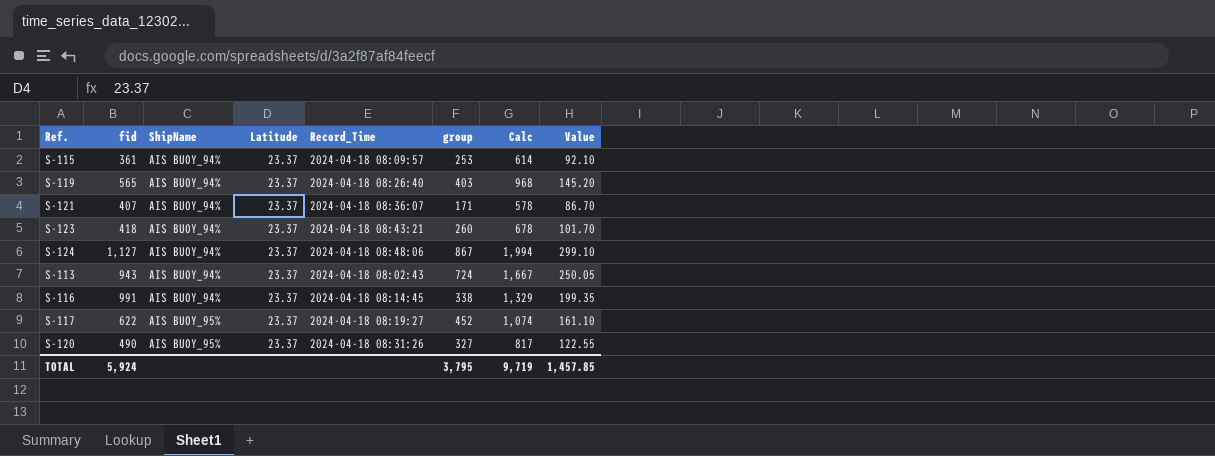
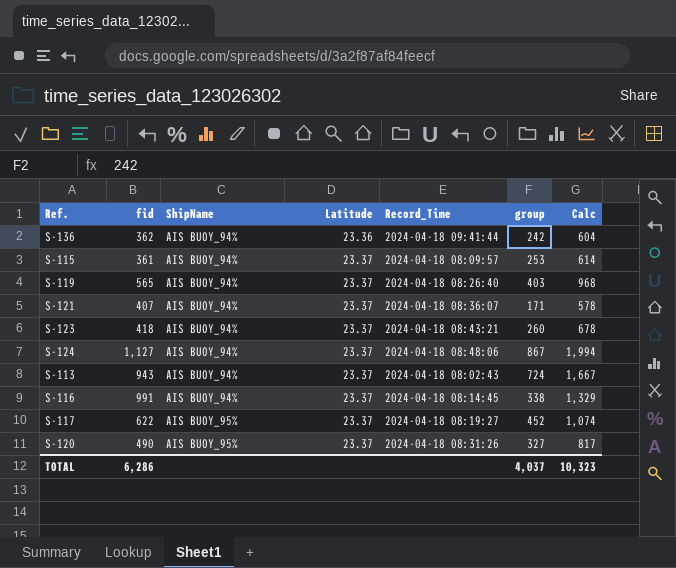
column Value | formula: [Calc] * 0.15 -> none
row S-136: none -> 362 | AIS BUOY_94% | 23.36 | 2024-04-18 09:41:44 | 242 | 604
TOTAL | fid: 5,924 -> 6,286
TOTAL | group: 3,795 -> 4,037
TOTAL | Calc: 9,719 -> 10,323

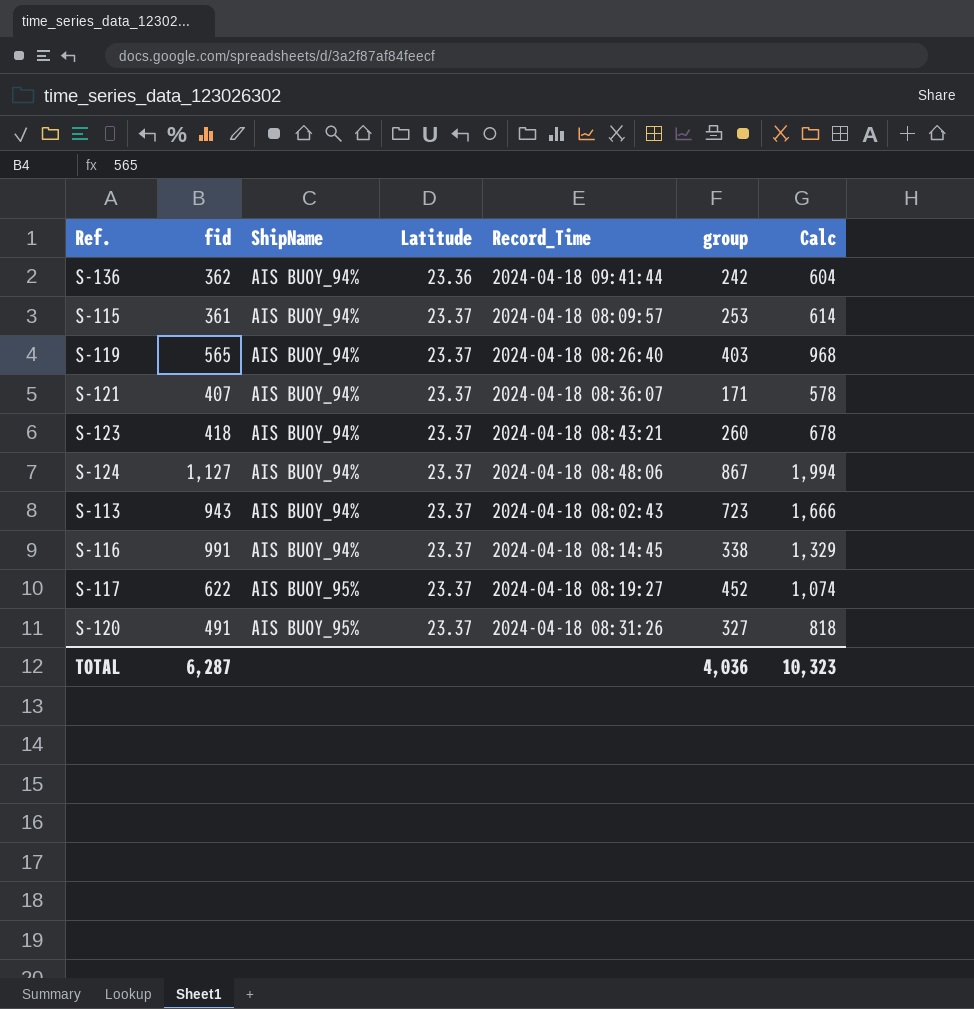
S-113 | group: 724 -> 723
S-113 | Calc: 1,667 -> 1,666
S-120 | fid: 490 -> 491
S-120 | Calc: 817 -> 818
TOTAL | fid: 6,286 -> 6,287
TOTAL | group: 4,037 -> 4,036

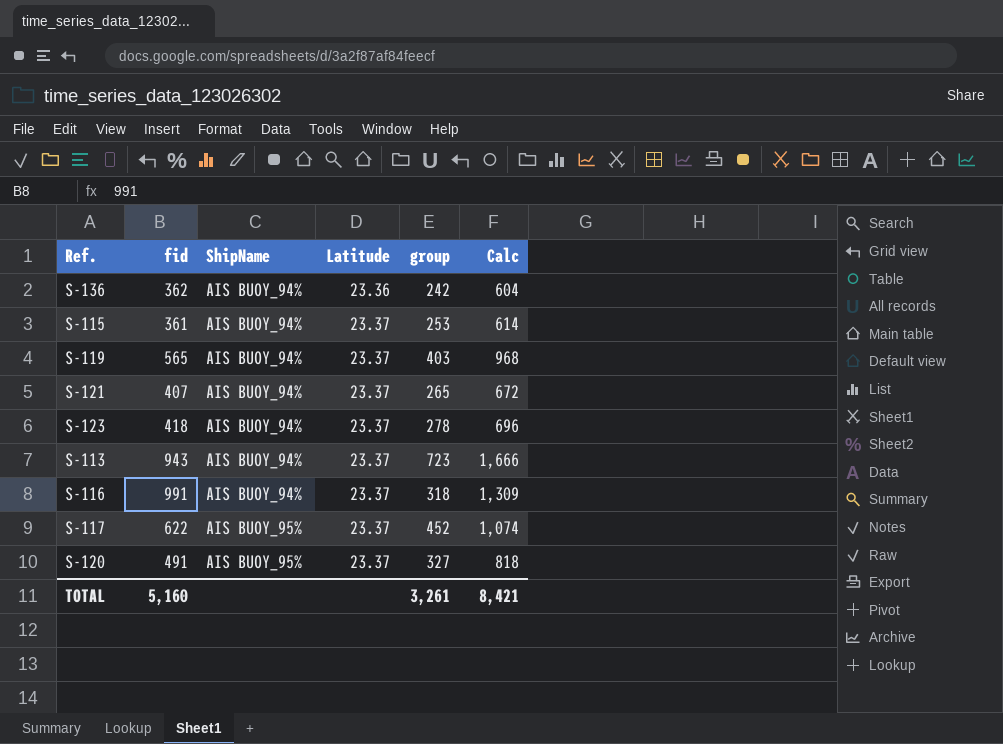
column Record_Time | position: 5 -> none
row S-124: 1,127 | AIS BUOY_94% | 23.37 | 2024-04-18 08:48:06 | 867 | 1,994 -> none
S-121 | group: 171 -> 265
S-121 | Calc: 578 -> 672
S-123 | group: 260 -> 278
S-123 | Calc: 678 -> 696
S-116 | group: 338 -> 318
S-116 | Calc: 1,329 -> 1,309
TOTAL | fid: 6,287 -> 5,160
TOTAL | group: 4,036 -> 3,261
TOTAL | Calc: 10,323 -> 8,421

